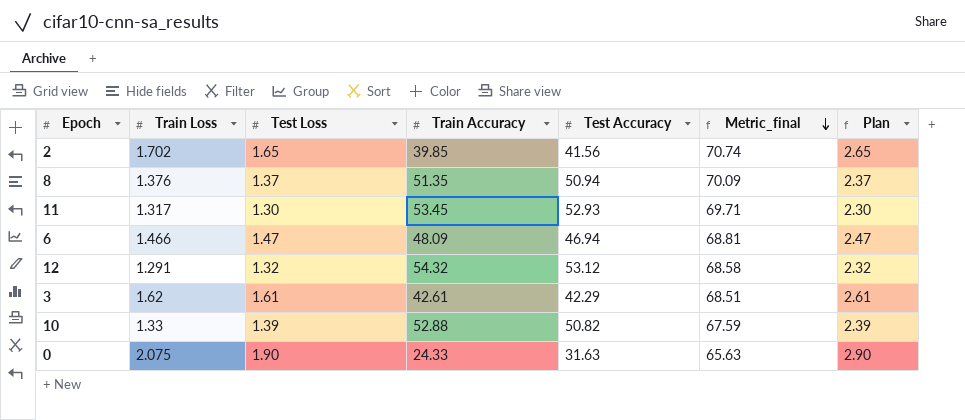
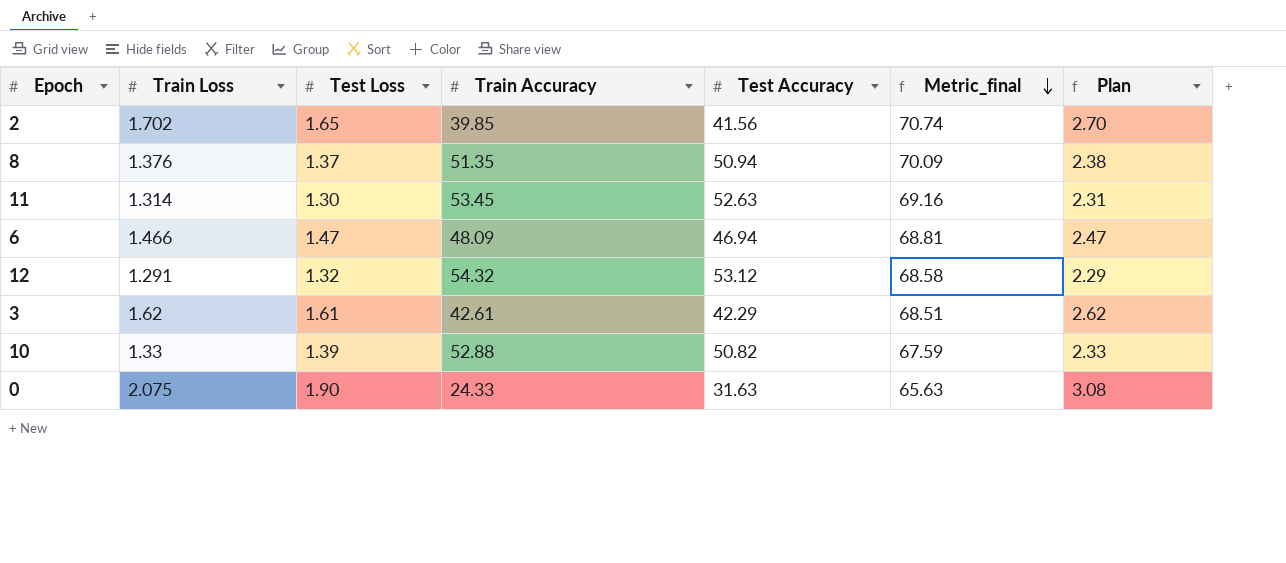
column Plan | formula: [Test Loss] + 1 -> [Train Loss] + 1
11 | Train Loss: 1.317 -> 1.314
11 | Test Accuracy: 52.93 -> 52.63
11 | Metric_final: 69.71 -> 69.16

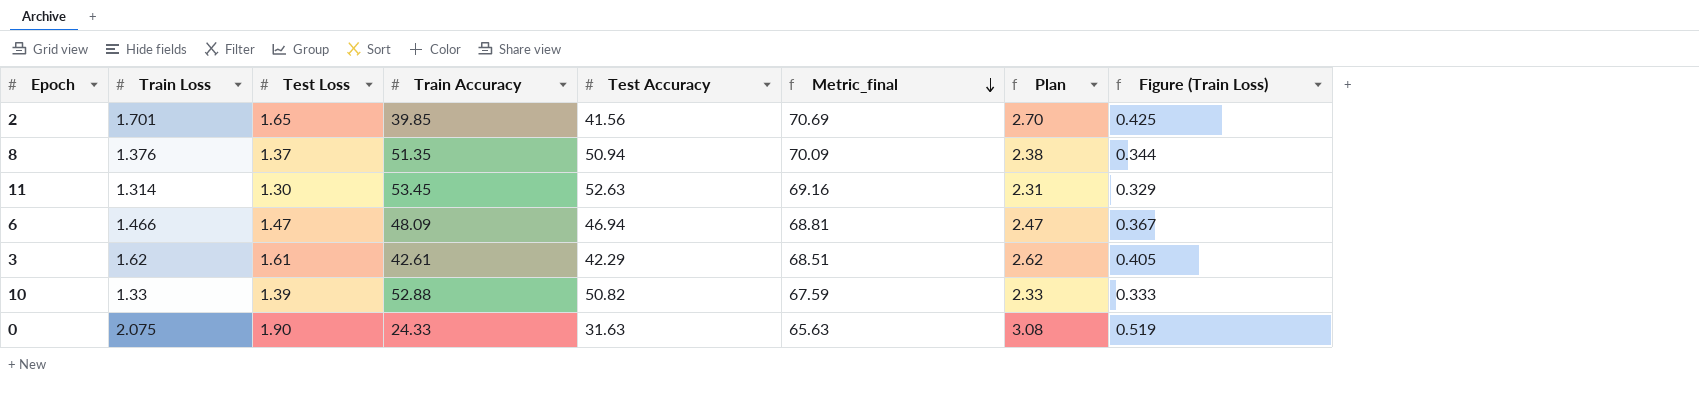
column Figure (Train Loss) | formula: none -> [Train Loss] * 0.25
row 12: 1.291 | 1.32 | 54.32 | 53.12 | 68.58 | 2.29 -> none
2 | Train Loss: 1.702 -> 1.701
2 | Metric_final: 70.74 -> 70.69

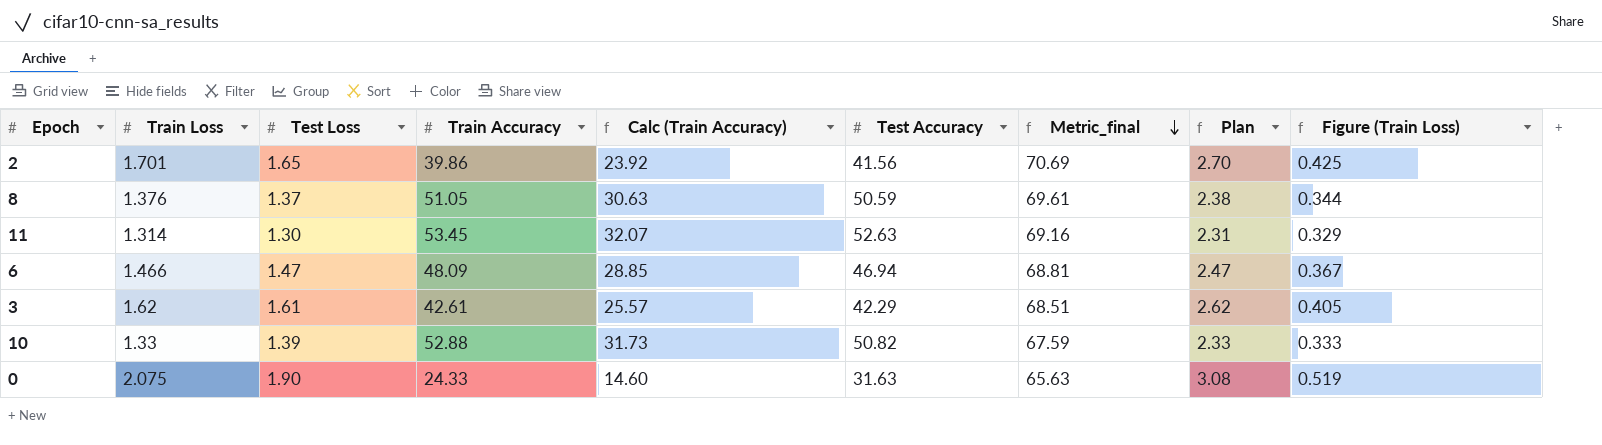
column Calc (Train Accuracy) | formula: none -> [Train Accuracy] * 0.6
2 | Train Accuracy: 39.85 -> 39.86
8 | Train Accuracy: 51.35 -> 51.05
8 | Test Accuracy: 50.94 -> 50.59
8 | Metric_final: 70.09 -> 69.61

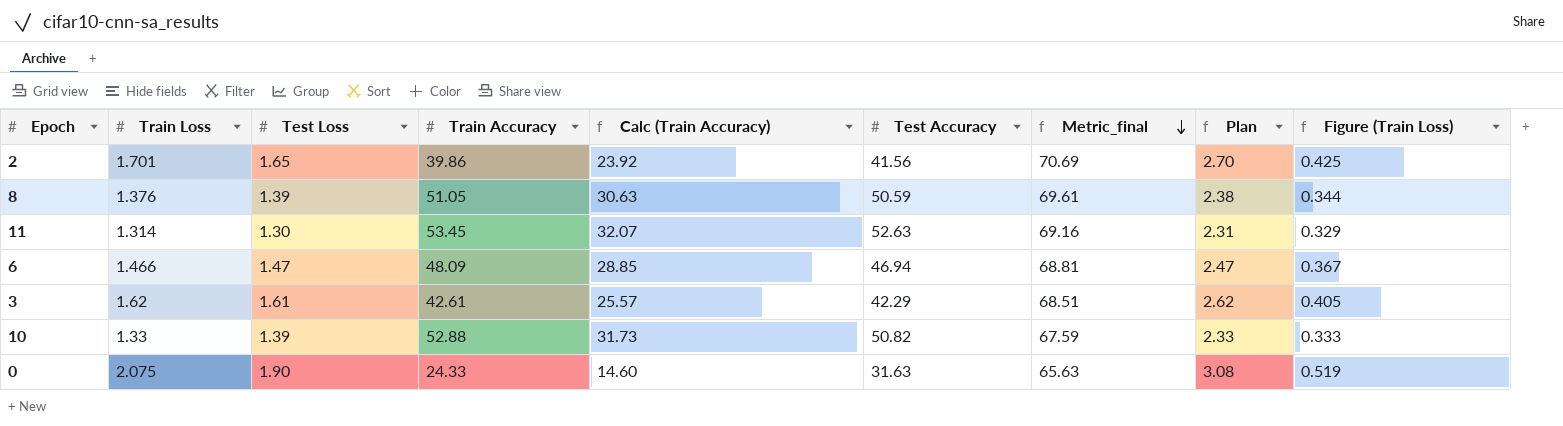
8 | Test Loss: 1.37 -> 1.39

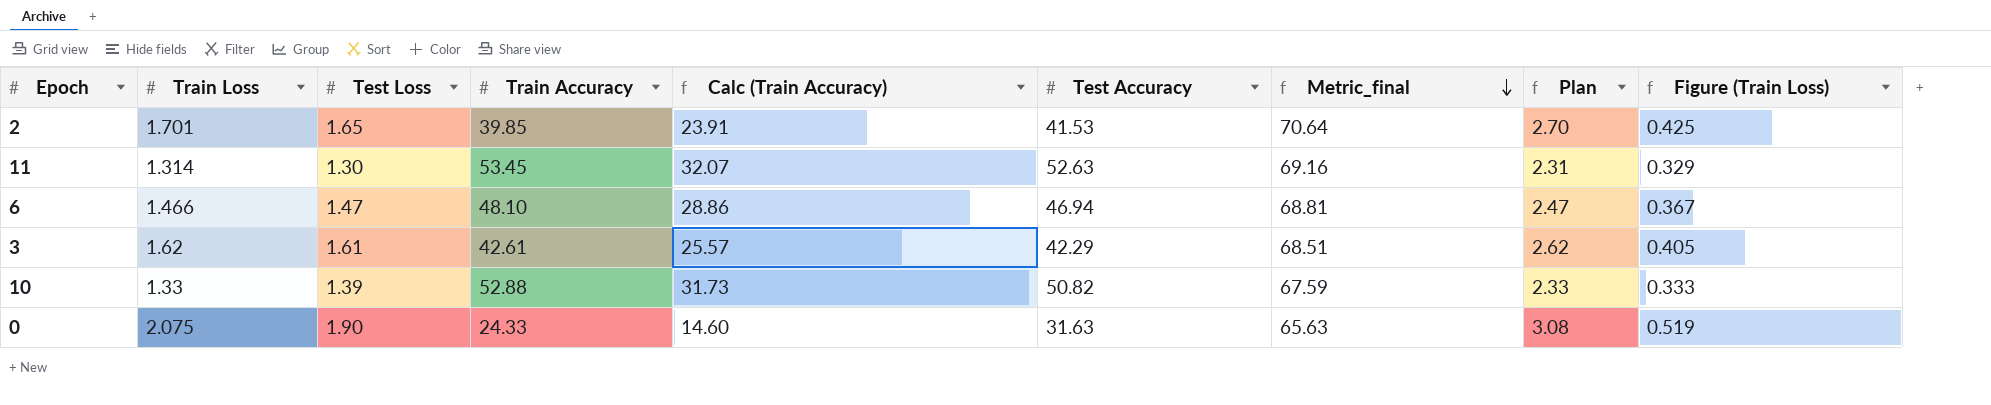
row 8: 1.376 | 1.39 | 51.05 | 30.63 | 50.59 | 69.61 | 2.38 | 0.344 -> none
2 | Train Accuracy: 39.86 -> 39.85
2 | Calc (Train Accuracy): 23.92 -> 23.91
2 | Test Accuracy: 41.56 -> 41.53
2 | Metric_final: 70.69 -> 70.64
6 | Train Accuracy: 48.09 -> 48.10
6 | Calc (Train Accuracy): 28.85 -> 28.86

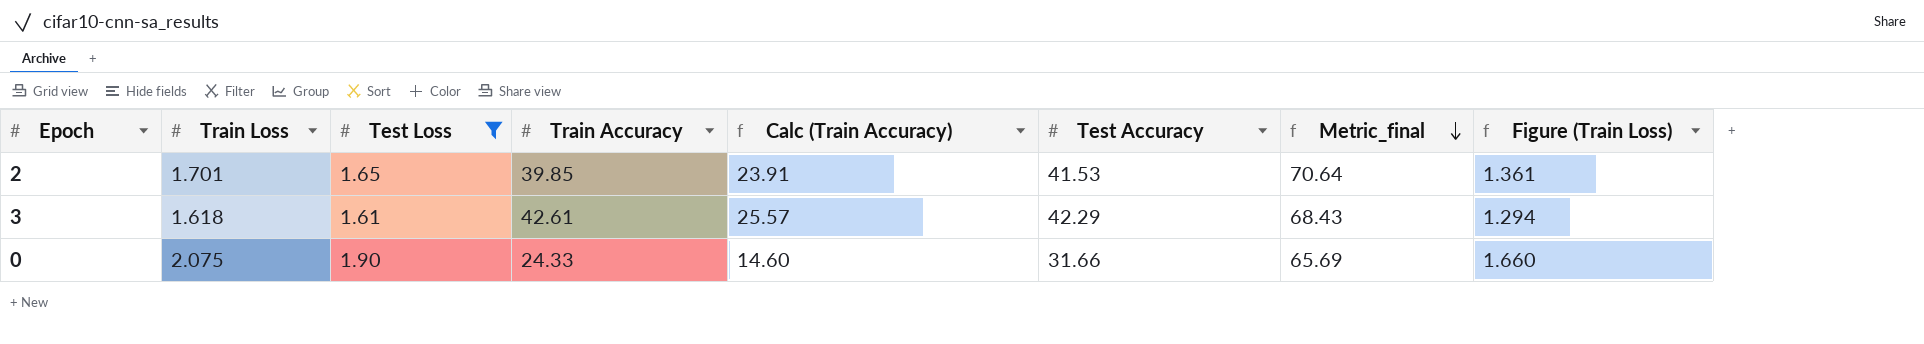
filter: none -> Test Loss >= 1.61
column Plan | formula: [Train Loss] + 1 -> none
column Figure (Train Loss) | formula: [Train Loss] * 0.25 -> [Train Loss] * 0.8
3 | Train Loss: 1.62 -> 1.618
3 | Metric_final: 68.51 -> 68.43
0 | Test Accuracy: 31.63 -> 31.66
0 | Metric_final: 65.63 -> 65.69

